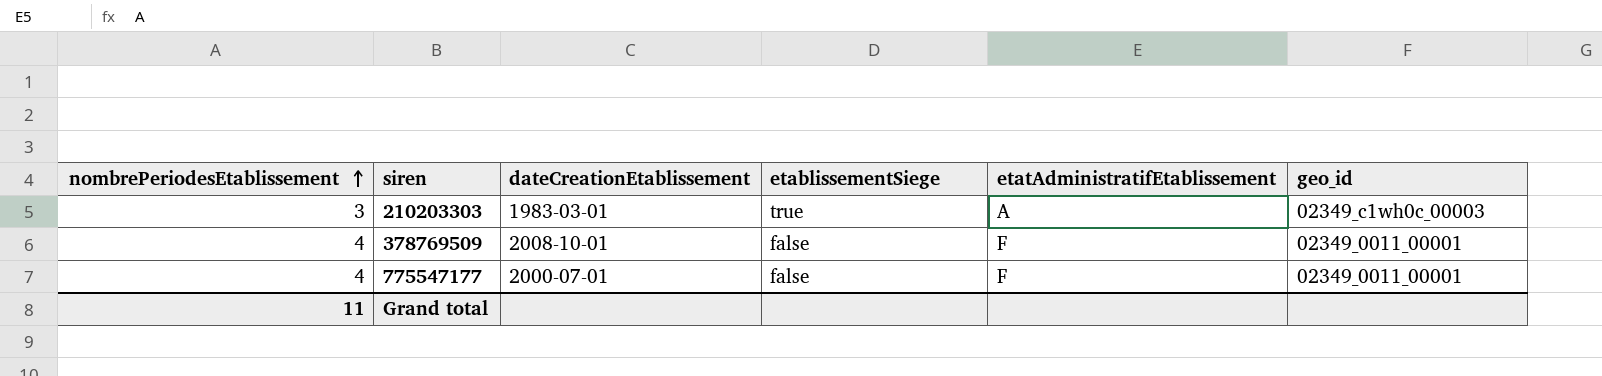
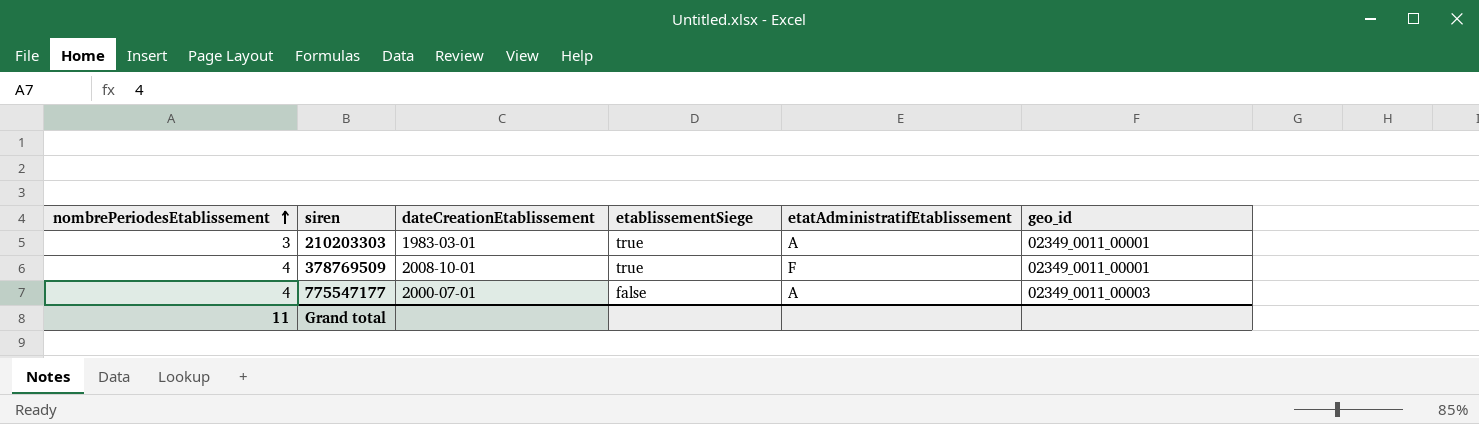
210203303 | geo_id: 02349_c1wh0c_00003 -> 02349_0011_00001
378769509 | etablissementSiege: false -> true
775547177 | etatAdministratifEtablissement: F -> A
775547177 | geo_id: 02349_0011_00001 -> 02349_0011_00003

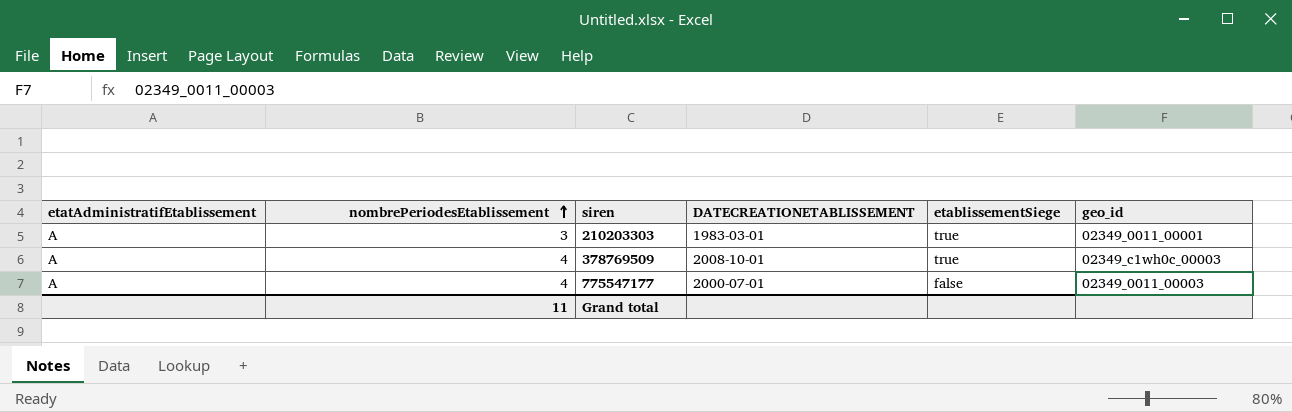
column etatAdministratifEtablissement | position: 5 -> 1
column name: dateCreationEtablissement -> DATECREATIONETABLISSEMENT
378769509 | etatAdministratifEtablissement: F -> A
378769509 | geo_id: 02349_0011_00001 -> 02349_c1wh0c_00003

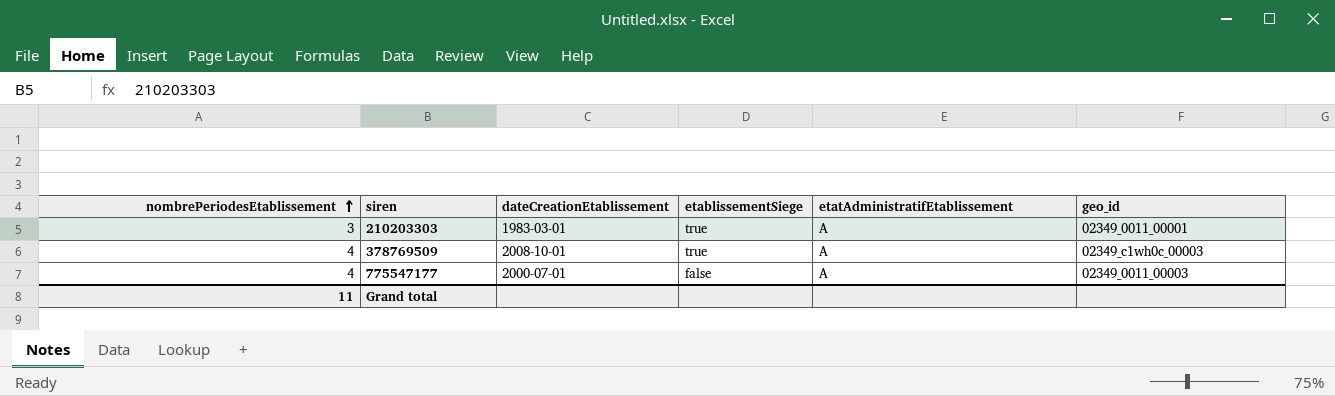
column name: DATECREATIONETABLISSEMENT -> dateCreationEtablissement
column etatAdministratifEtablissement | position: 1 -> 5

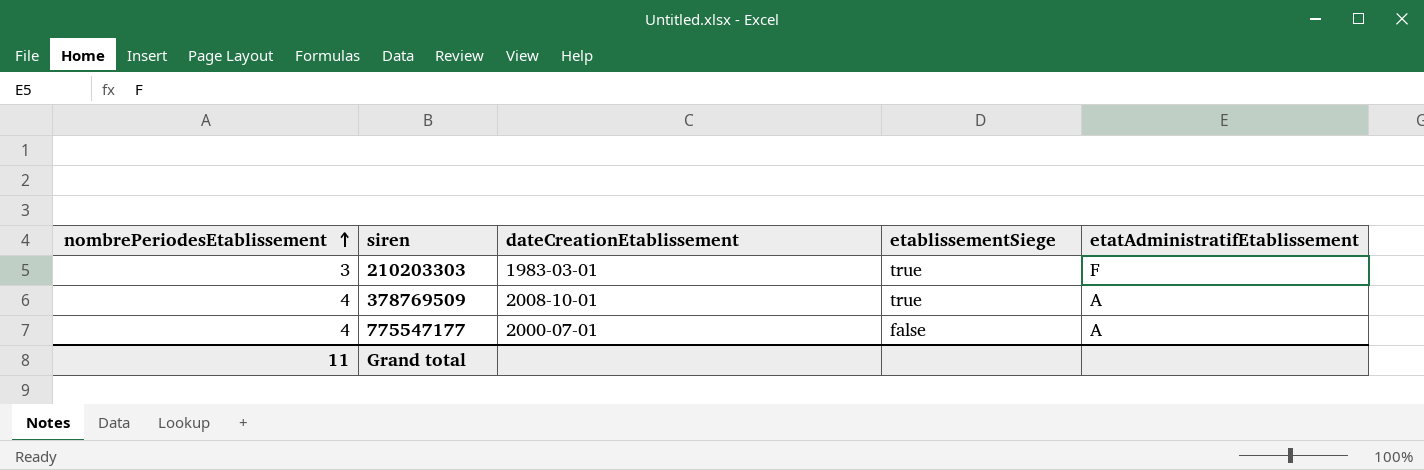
column geo_id | position: 6 -> none
210203303 | etatAdministratifEtablissement: A -> F

